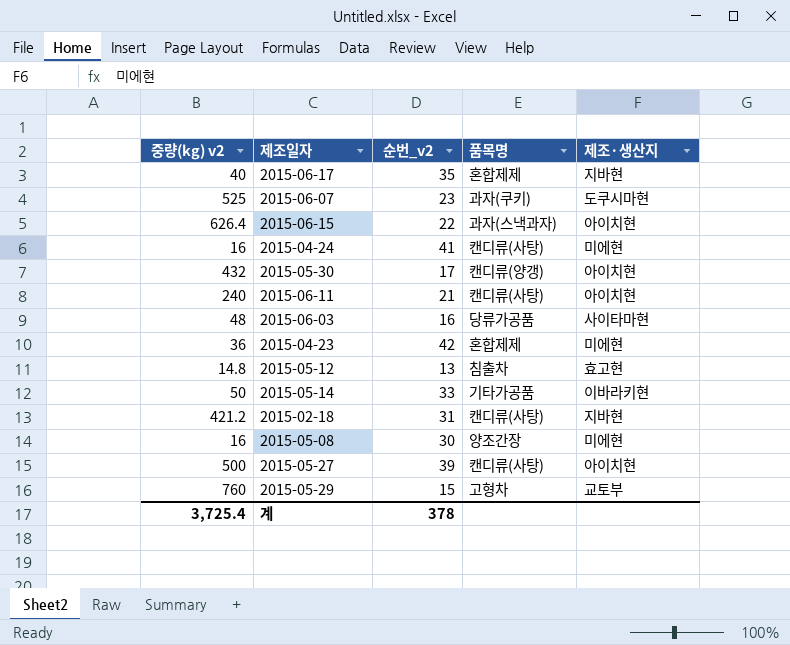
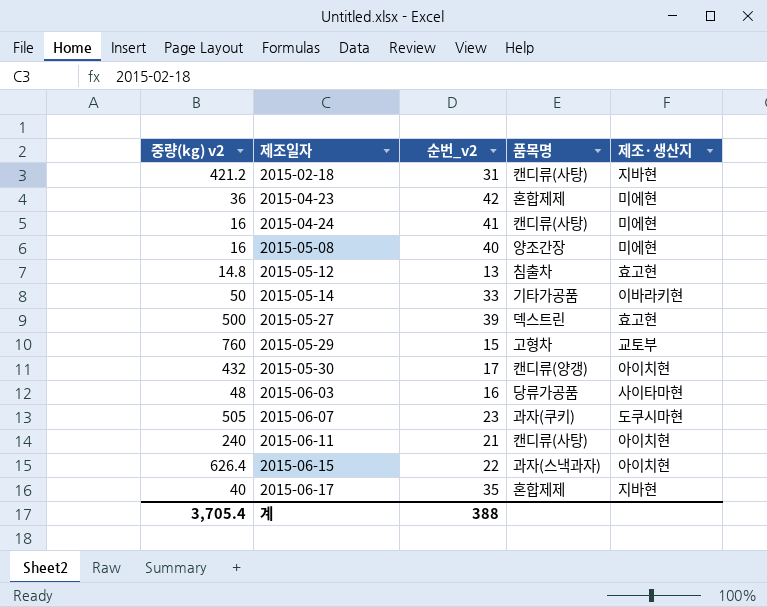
row order: none -> 제조일자 ascending
2015-05-08 | 순번_v2: 30 -> 40
2015-05-27 | 품목명: 캔디류(사탕) -> 덱스트린
2015-05-27 | 제조·생산지: 아이치현 -> 효고현
2015-06-07 | 중량(kg) v2: 525 -> 505
계 | 중량(kg) v2: 3,725.4 -> 3,705.4
계 | 순번_v2: 378 -> 388

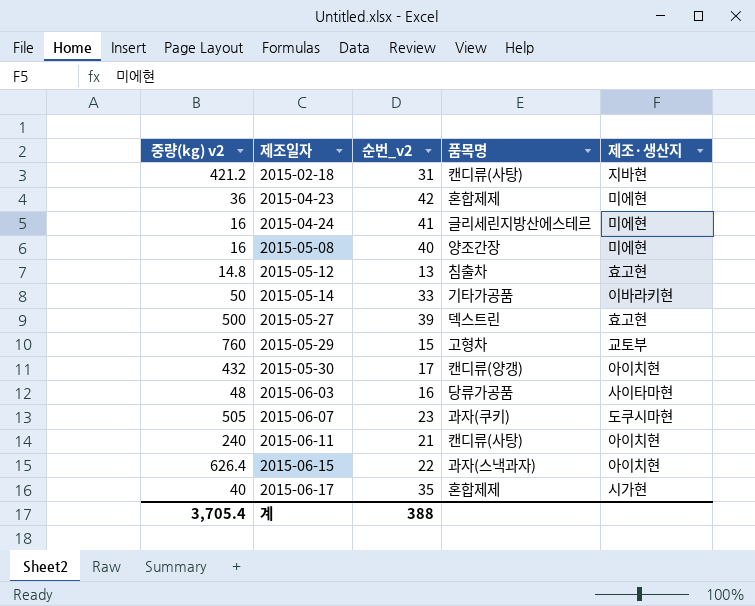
2015-04-24 | 품목명: 캔디류(사탕) -> 글리세린지방산에스테르
2015-06-17 | 제조·생산지: 지바현 -> 시가현

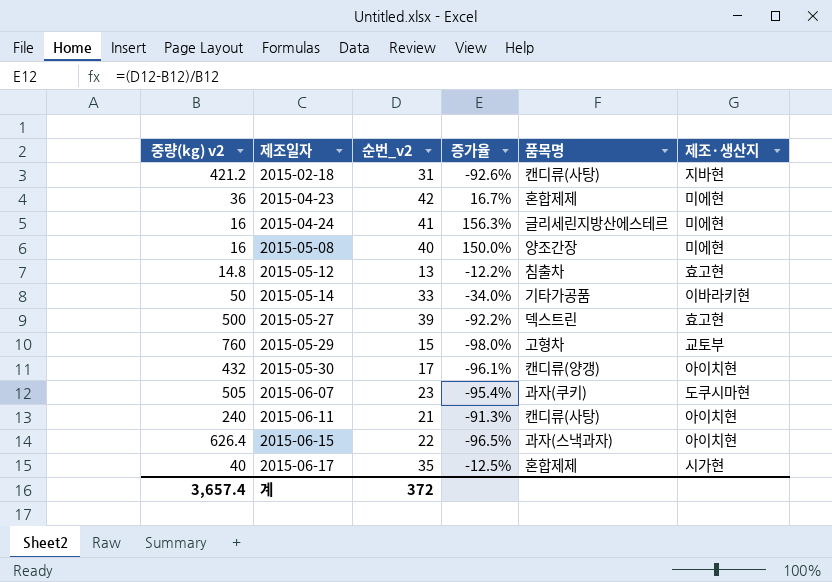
column 증가율 | formula: none -> ([순번_v2] - [중량(kg) v2]) / [중량(kg) v2]
row 2015-06-03: 48 | 16 | 당류가공품 | 사이타마현 -> none
계 | 중량(kg) v2: 3,705.4 -> 3,657.4
계 | 순번_v2: 388 -> 372

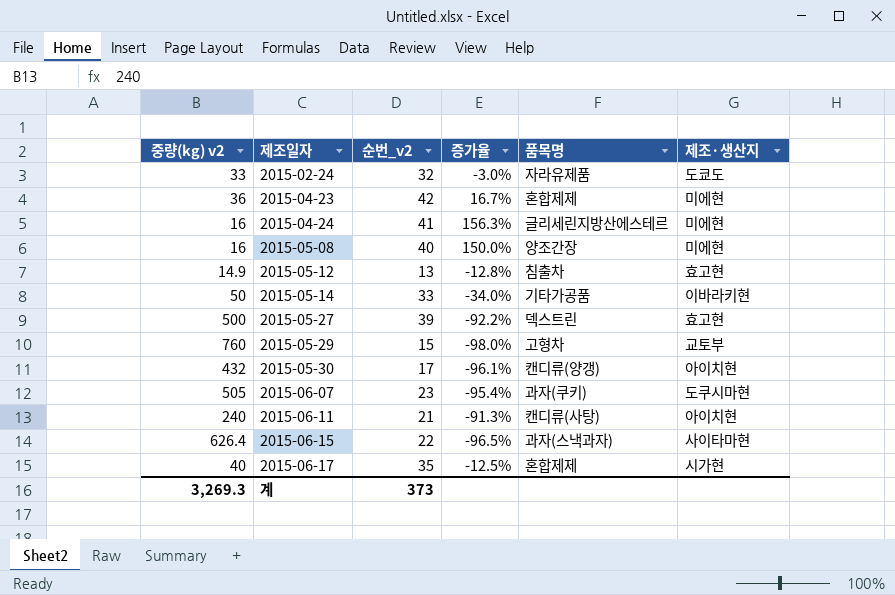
row 2015-02-18: 421.2 | 31 | -92.6% | 캔디류(사탕) | 지바현 -> none
row 2015-02-24: none -> 33 | 32 | -3.0% | 자라유제품 | 도쿄도
2015-05-12 | 중량(kg) v2: 14.8 -> 14.9
2015-05-12 | 증가율: -12.2% -> -12.8%
2015-06-15 | 제조·생산지: 아이치현 -> 사이타마현
계 | 중량(kg) v2: 3,657.4 -> 3,269.3
계 | 순번_v2: 372 -> 373

